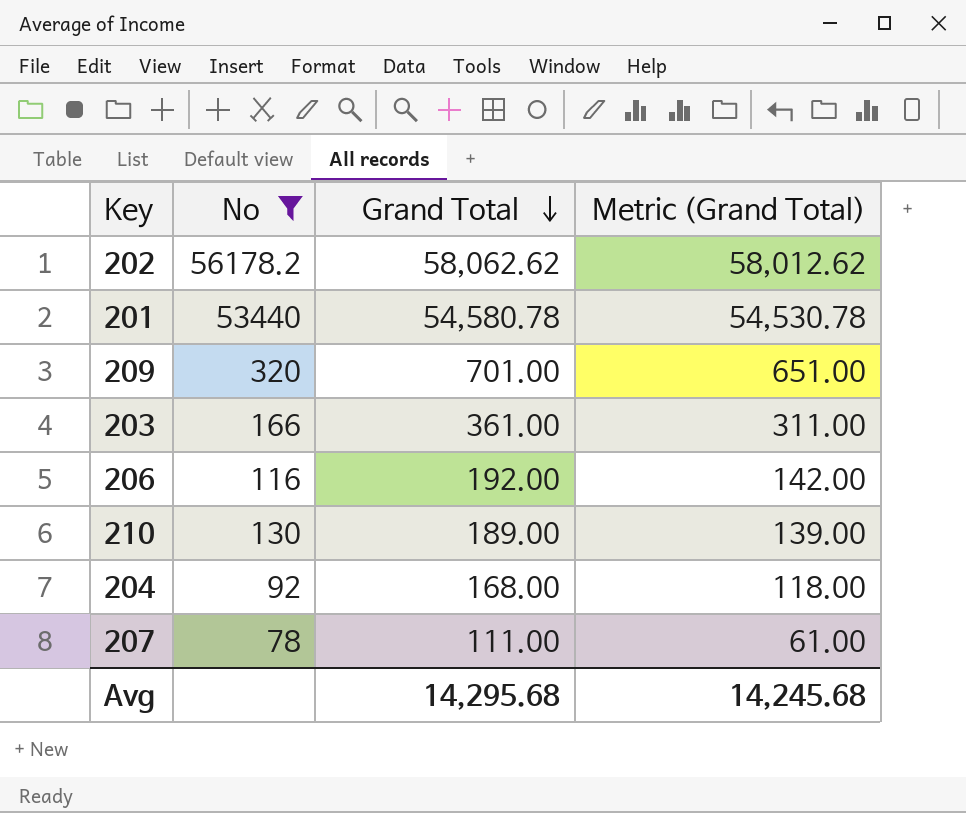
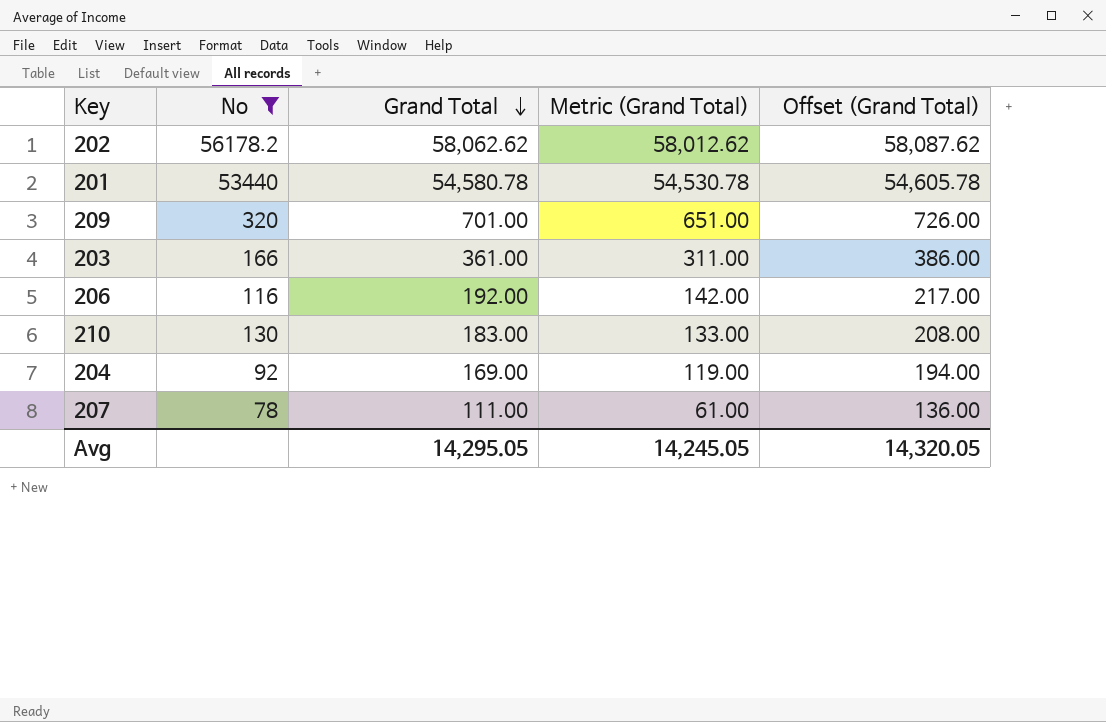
column Offset (Grand Total) | formula: none -> [Grand Total] + 25
210 | Grand Total: 189.00 -> 183.00
210 | Metric (Grand Total): 139.00 -> 133.00
204 | Grand Total: 168.00 -> 169.00
204 | Metric (Grand Total): 118.00 -> 119.00
Avg | Grand Total: 14,295.68 -> 14,295.05
Avg | Metric (Grand Total): 14,245.68 -> 14,245.05

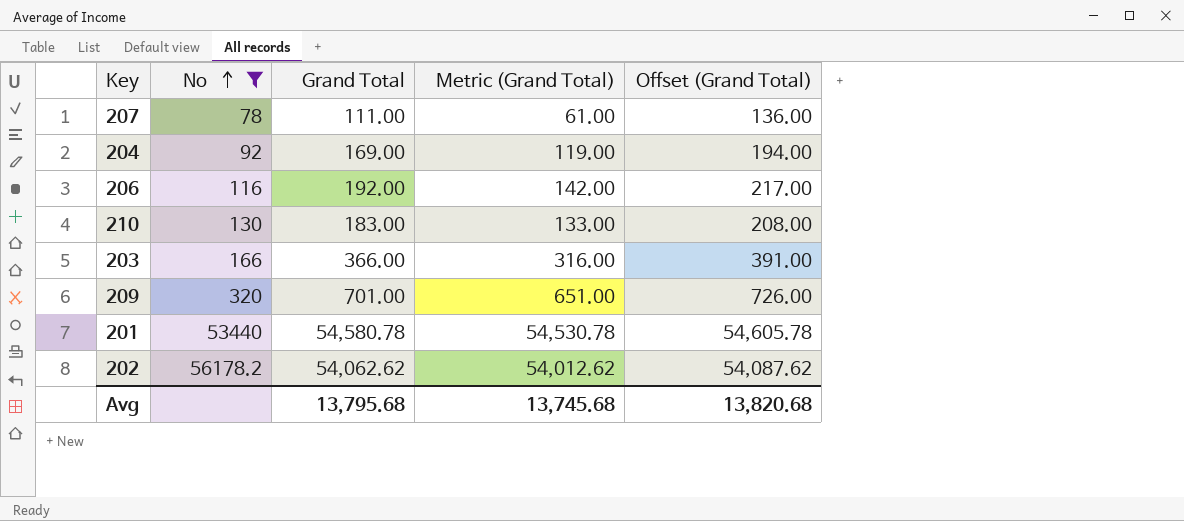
row order: Grand Total descending -> No ascending
203 | Grand Total: 361.00 -> 366.00
203 | Metric (Grand Total): 311.00 -> 316.00
203 | Offset (Grand Total): 386.00 -> 391.00
202 | Grand Total: 58,062.62 -> 54,062.62
202 | Metric (Grand Total): 58,012.62 -> 54,012.62
202 | Offset (Grand Total): 58,087.62 -> 54,087.62
Avg | Grand Total: 14,295.05 -> 13,795.68
Avg | Metric (Grand Total): 14,245.05 -> 13,745.68
Avg | Offset (Grand Total): 14,320.05 -> 13,820.68

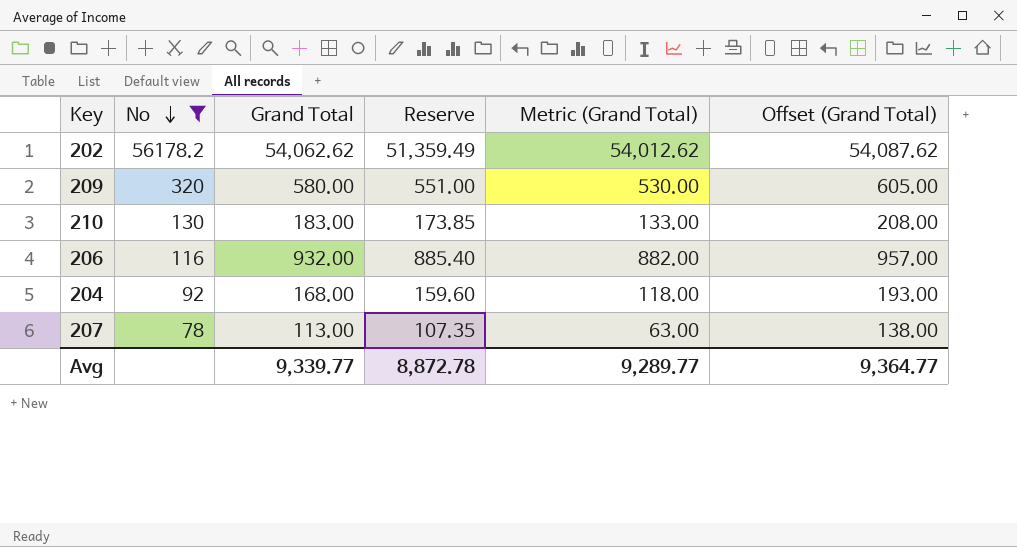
row order: No ascending -> No descending
column Reserve | formula: none -> [Grand Total] * 0.95
row 203: 166 | 366.00 | 316.00 | 391.00 -> none
row 201: 53440 | 54,580.78 | 54,530.78 | 54,605.78 -> none
209 | Grand Total: 701.00 -> 580.00
209 | Metric (Grand Total): 651.00 -> 530.00
209 | Offset (Grand Total): 726.00 -> 605.00
206 | Grand Total: 192.00 -> 932.00
206 | Metric (Grand Total): 142.00 -> 882.00
206 | Offset (Grand Total): 217.00 -> 957.00
204 | Grand Total: 169.00 -> 168.00
204 | Metric (Grand Total): 119.00 -> 118.00
204 | Offset (Grand Total): 194.00 -> 193.00
207 | Grand Total: 111.00 -> 113.00
207 | Metric (Grand Total): 61.00 -> 63.00
207 | Offset (Grand Total): 136.00 -> 138.00
Avg | Grand Total: 13,795.68 -> 9,339.77
Avg | Metric (Grand Total): 13,745.68 -> 9,289.77
Avg | Offset (Grand Total): 13,820.68 -> 9,364.77

